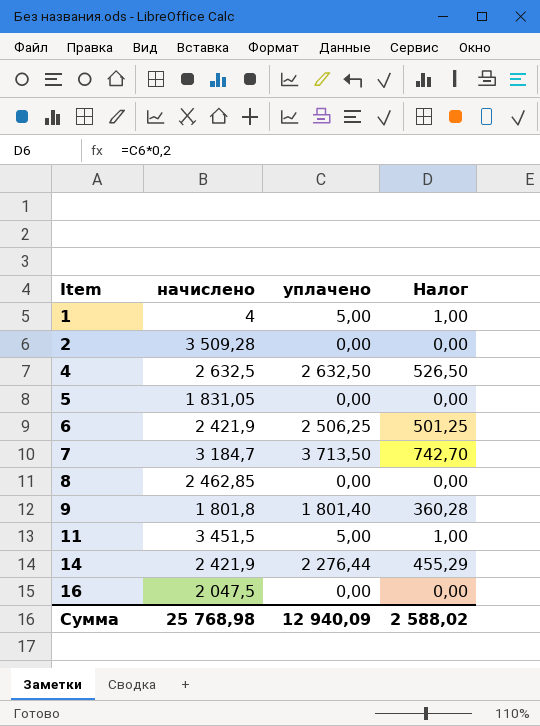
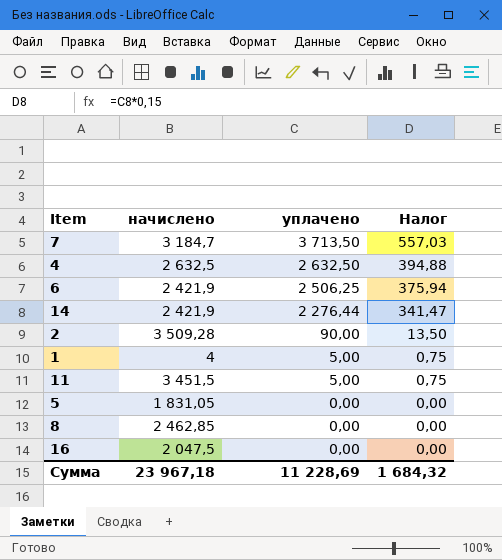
row order: Item ascending -> уплачено descending
column Налог | formula: [уплачено] * 0,2 -> [уплачено] * 0,15
row 9: 1 801,8 | 1 801,40 | 360,28 -> none
2 | уплачено: 0,00 -> 90,00
Сумма | начислено: 25 768,98 -> 23 967,18
Сумма | уплачено: 12 940,09 -> 11 228,69
Сумма | Налог: 2 588,02 -> 1 684,32

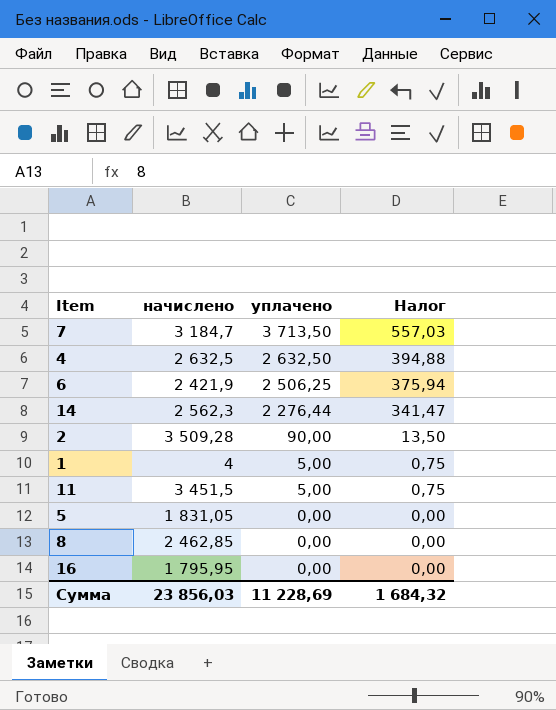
14 | начислено: 2 421,9 -> 2 562,3
16 | начислено: 2 047,5 -> 1 795,95
Сумма | начислено: 23 967,18 -> 23 856,03

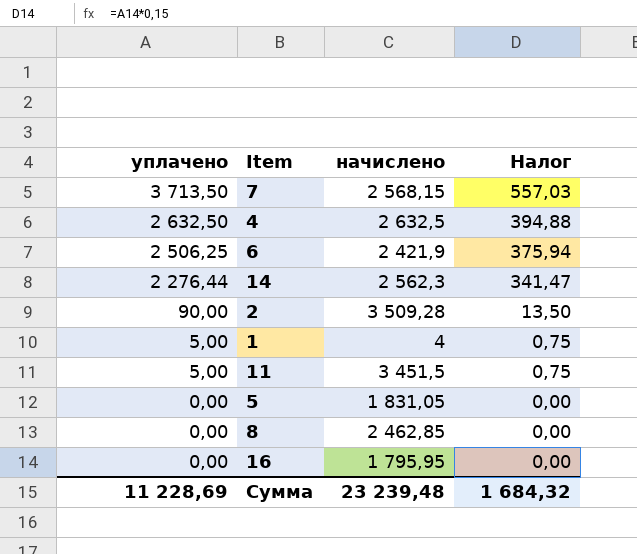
column уплачено | position: 3 -> 1
7 | начислено: 3 184,7 -> 2 568,15
Сумма | начислено: 23 856,03 -> 23 239,48

